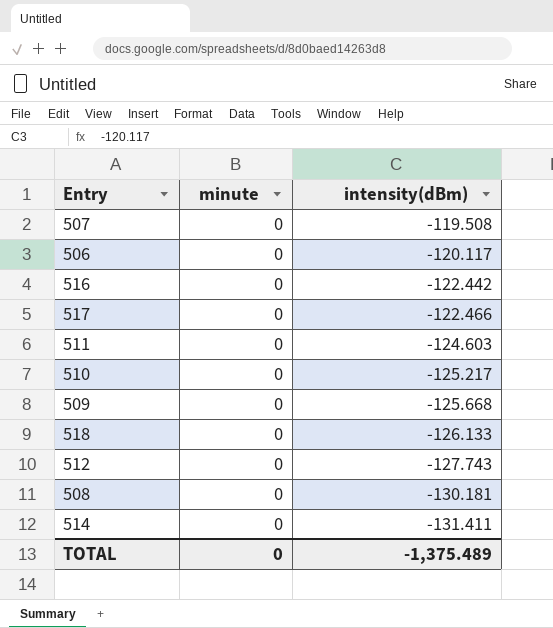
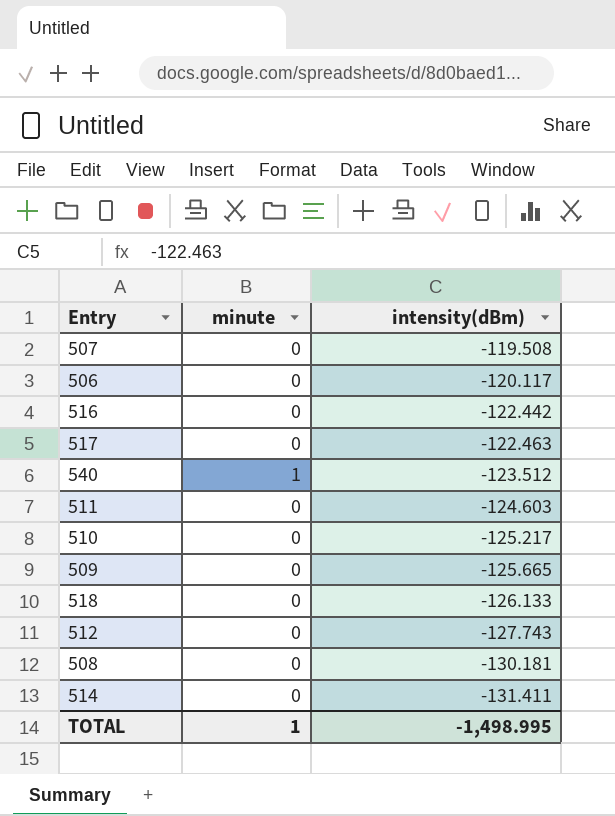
517 | intensity(dBm): -122.466 -> -122.463
row 540: none -> 1 | -123.512
509 | intensity(dBm): -125.668 -> -125.665
TOTAL | minute: 0 -> 1
TOTAL | intensity(dBm): -1,375.489 -> -1,498.995

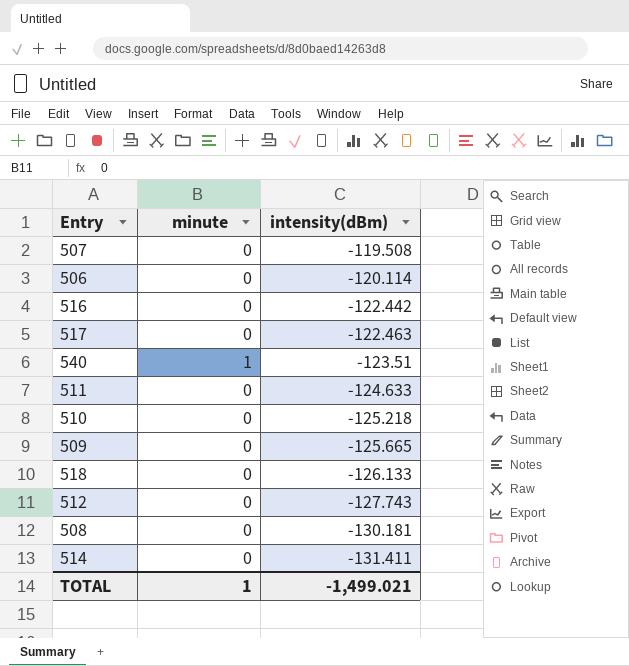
506 | intensity(dBm): -120.117 -> -120.114
540 | intensity(dBm): -123.512 -> -123.51
511 | intensity(dBm): -124.603 -> -124.633
510 | intensity(dBm): -125.217 -> -125.218
TOTAL | intensity(dBm): -1,498.995 -> -1,499.021

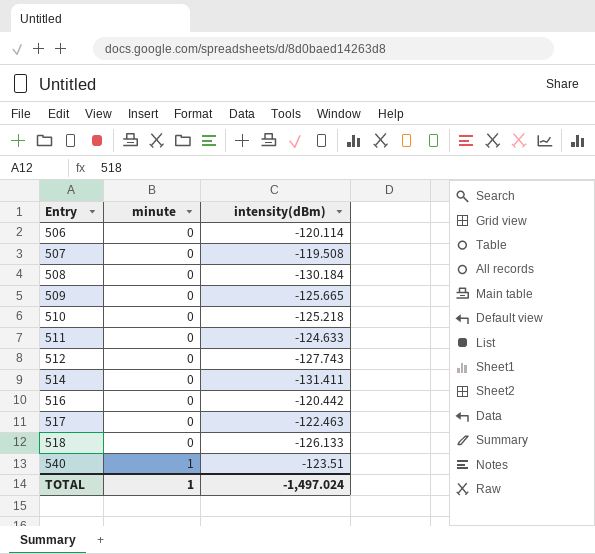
row order: intensity(dBm) descending -> Entry ascending
508 | intensity(dBm): -130.181 -> -130.184
516 | intensity(dBm): -122.442 -> -120.442
TOTAL | intensity(dBm): -1,499.021 -> -1,497.024

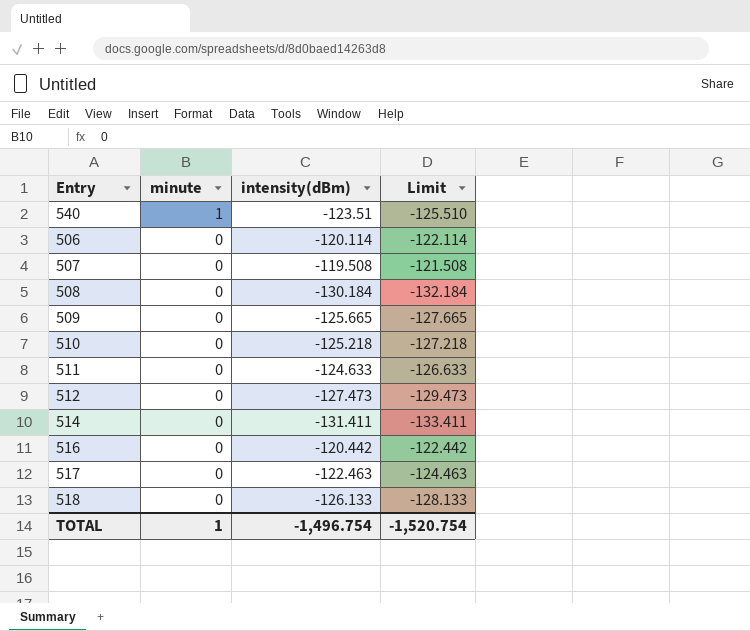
row order: Entry ascending -> minute descending
column Limit | formula: none -> [intensity(dBm)] - 2
512 | intensity(dBm): -127.743 -> -127.473
TOTAL | intensity(dBm): -1,497.024 -> -1,496.754

